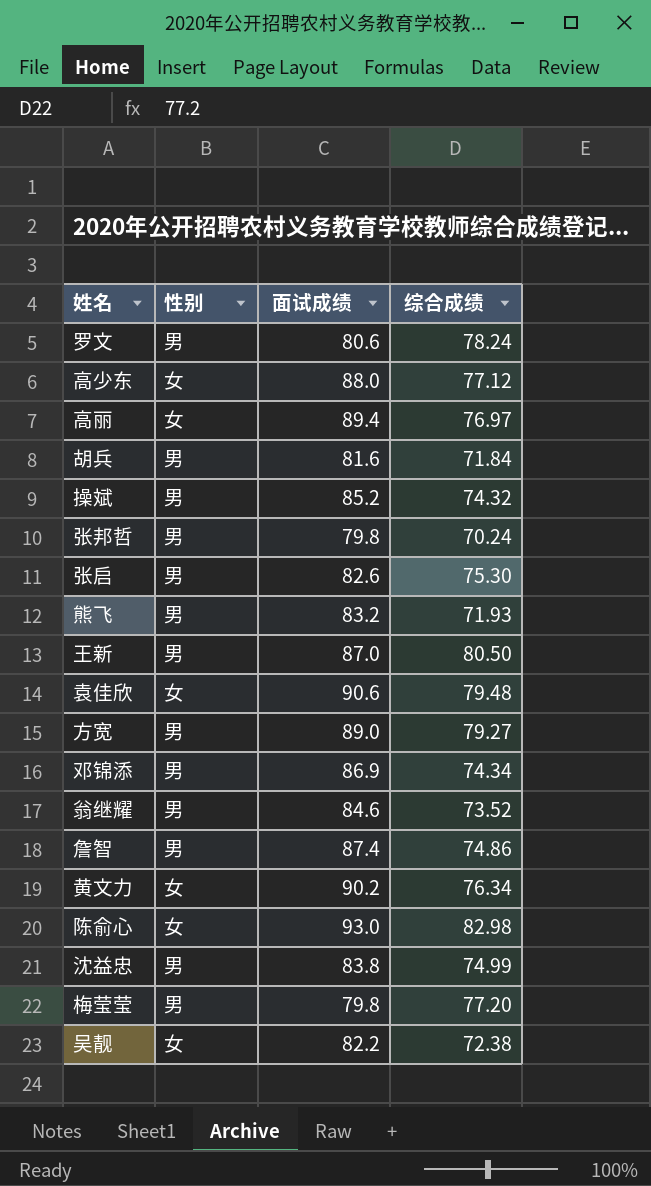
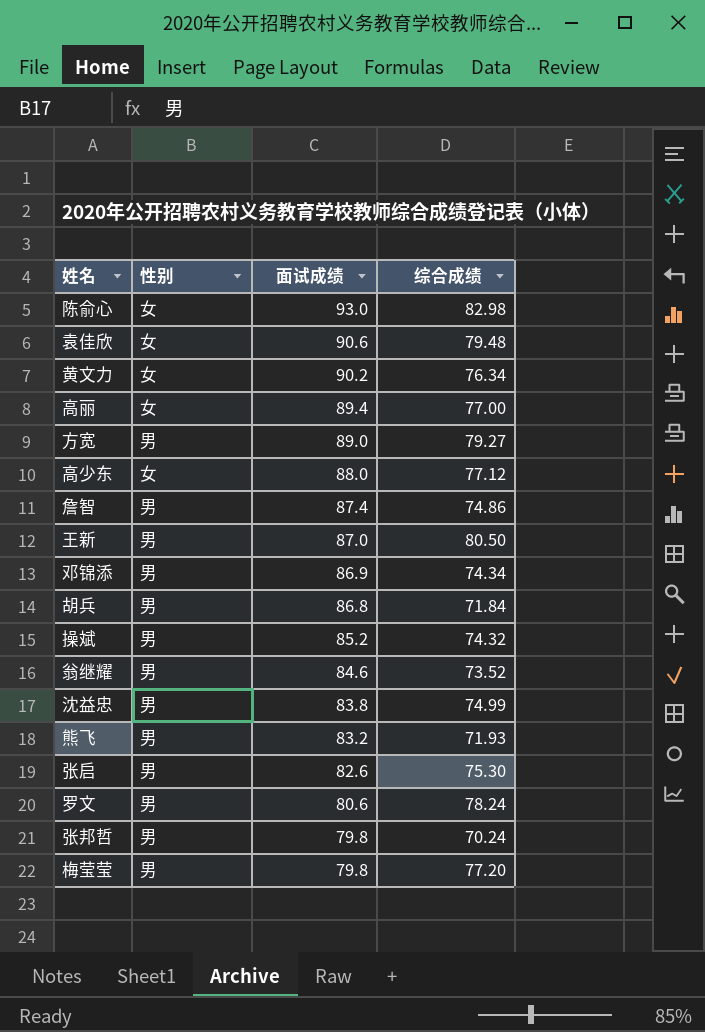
row order: none -> 面试成绩 descending
row 吴靓: 女 | 82.2 | 72.38 -> none
高丽 | 综合成绩: 76.97 -> 77.00
胡兵 | 面试成绩: 81.6 -> 86.8

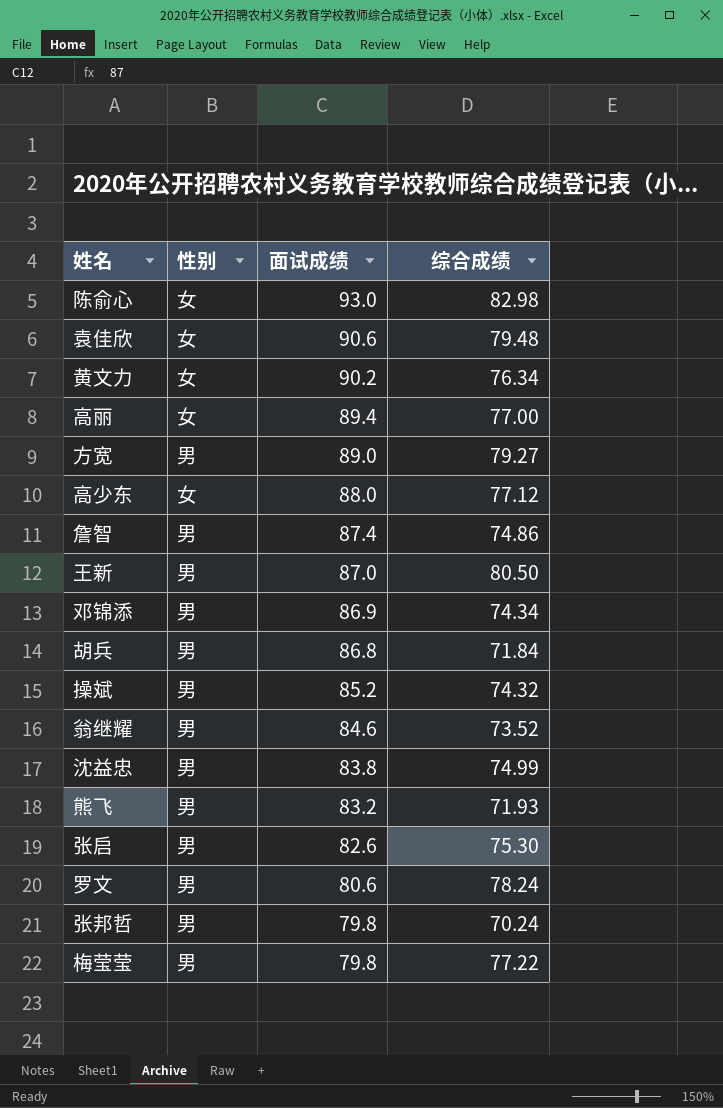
梅莹莹 | 综合成绩: 77.20 -> 77.22

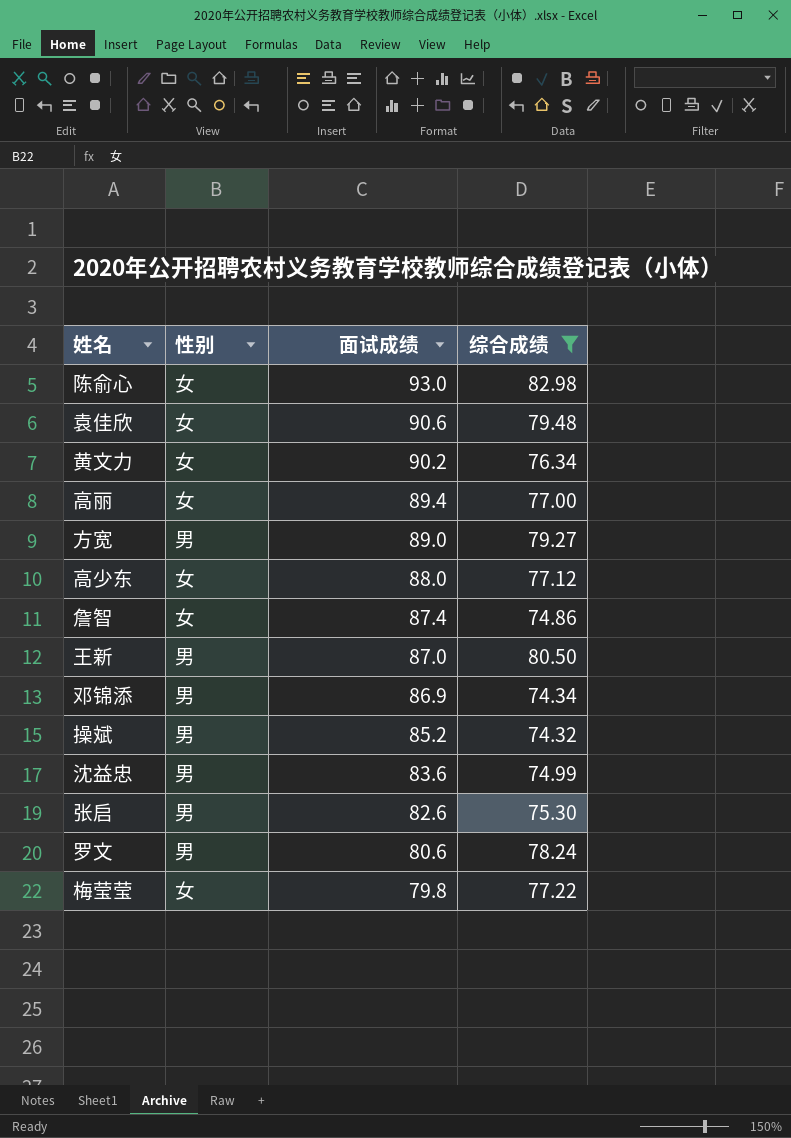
filter: none -> 综合成绩 >= 74.32
詹智 | 性别: 男 -> 女
沈益忠 | 面试成绩: 83.8 -> 83.6
梅莹莹 | 性别: 男 -> 女

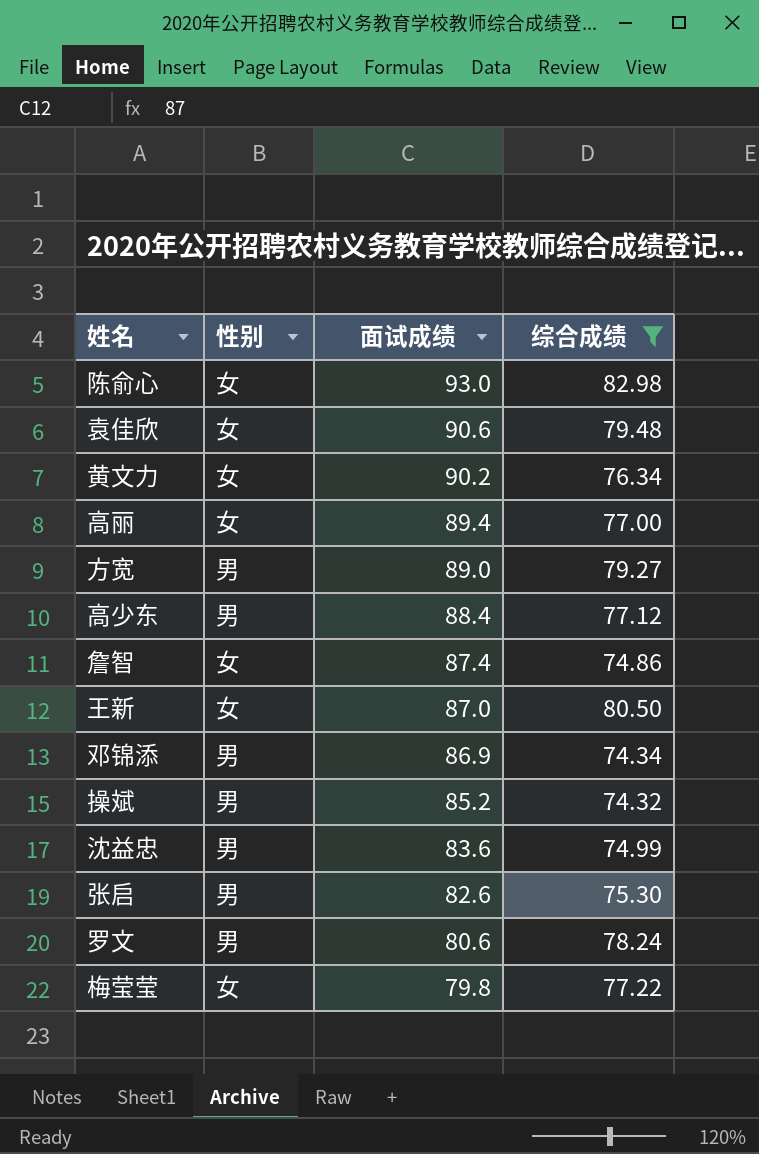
高少东 | 性别: 女 -> 男
高少东 | 面试成绩: 88.0 -> 88.4
王新 | 性别: 男 -> 女

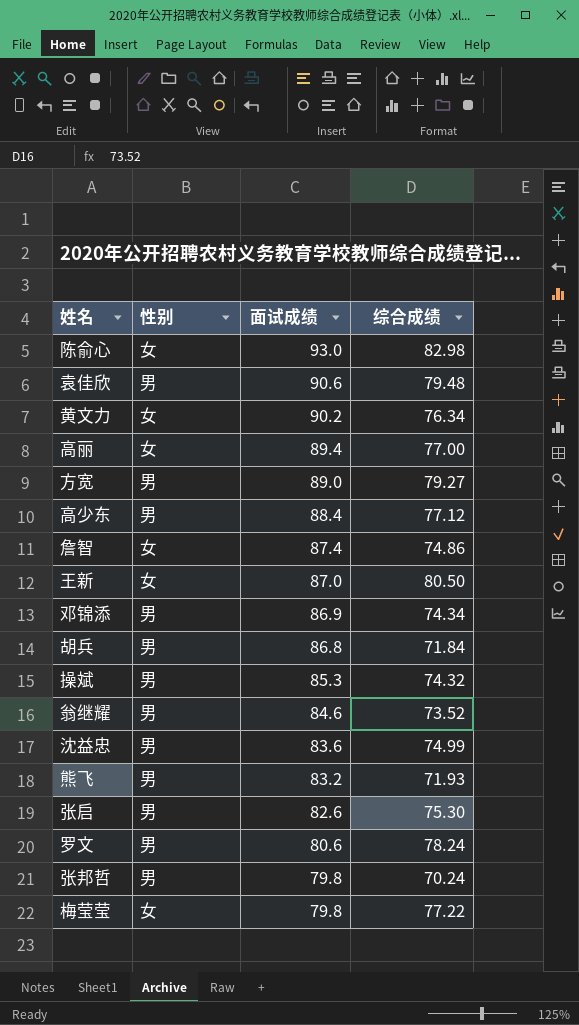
filter: 综合成绩 >= 74.32 -> none
袁佳欣 | 性别: 女 -> 男
操斌 | 面试成绩: 85.2 -> 85.3

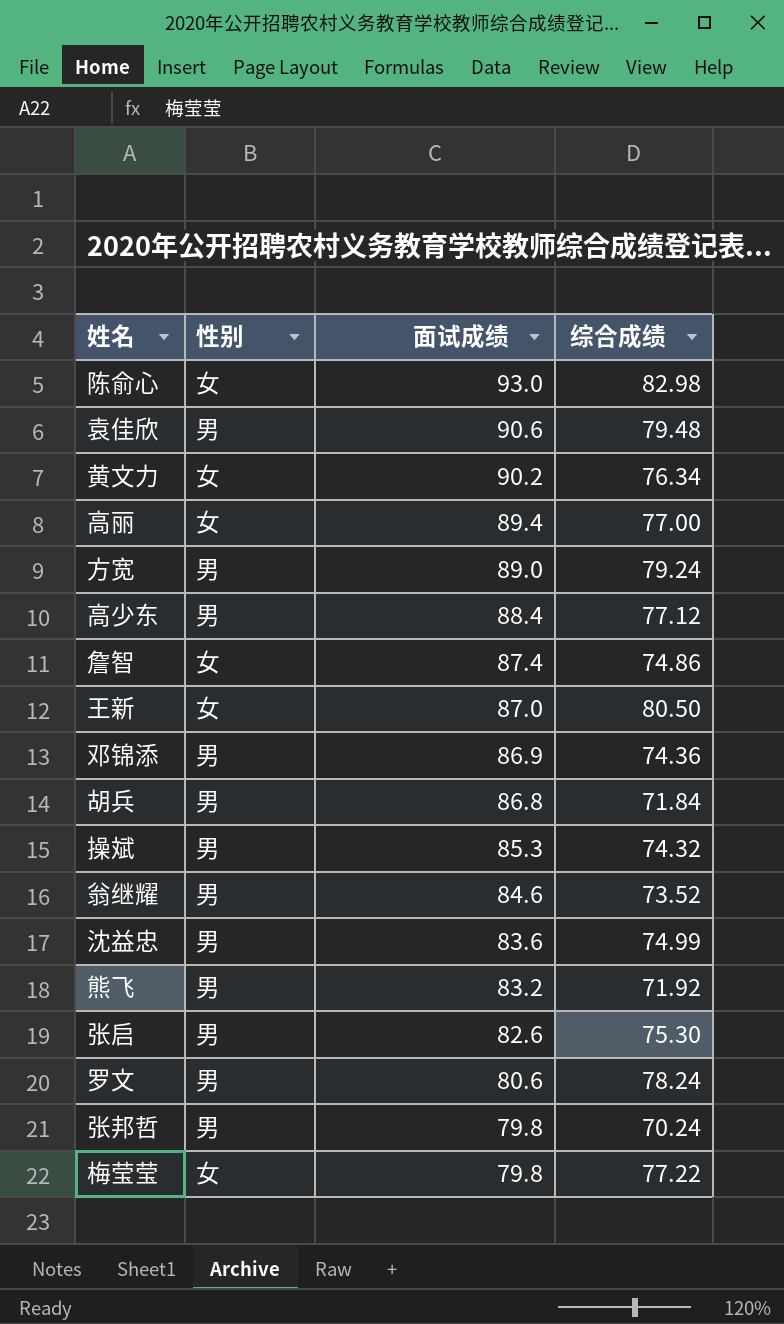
方宽 | 综合成绩: 79.27 -> 79.24
邓锦添 | 综合成绩: 74.34 -> 74.36
熊飞 | 综合成绩: 71.93 -> 71.92

